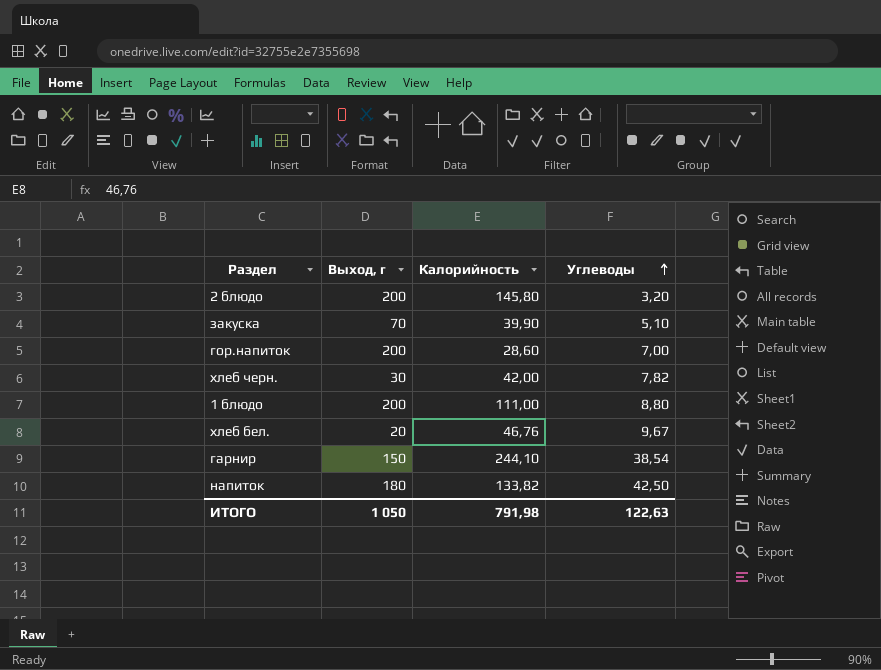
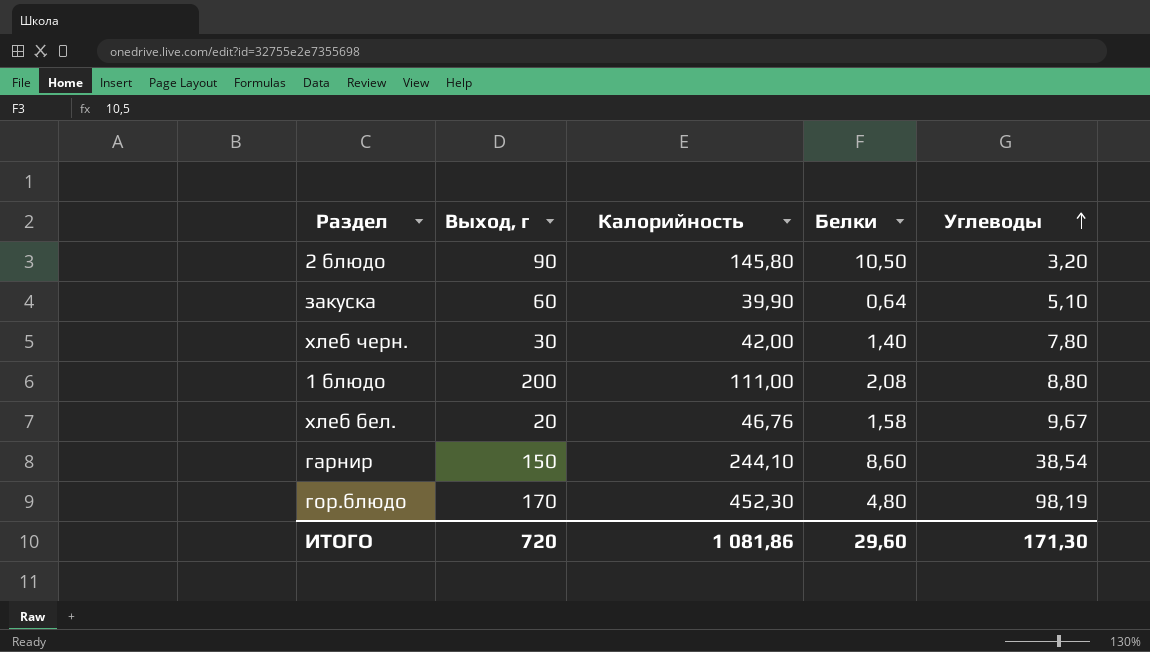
column Белки | position: none -> 4
row гор.напиток: 200 | 28,60 | 7,00 -> none
row напиток: 180 | 133,82 | 42,50 -> none
2 блюдо | Выход, г: 200 -> 90
закуска | Выход, г: 70 -> 60
хлеб черн. | Углеводы: 7,82 -> 7,80
row гор.блюдо: none -> 170 | 452,30 | 4,80 | 98,19
ИТОГО | Выход, г: 1 050 -> 720
ИТОГО | Калорийность: 791,98 -> 1 081,86
ИТОГО | Углеводы: 122,63 -> 171,30

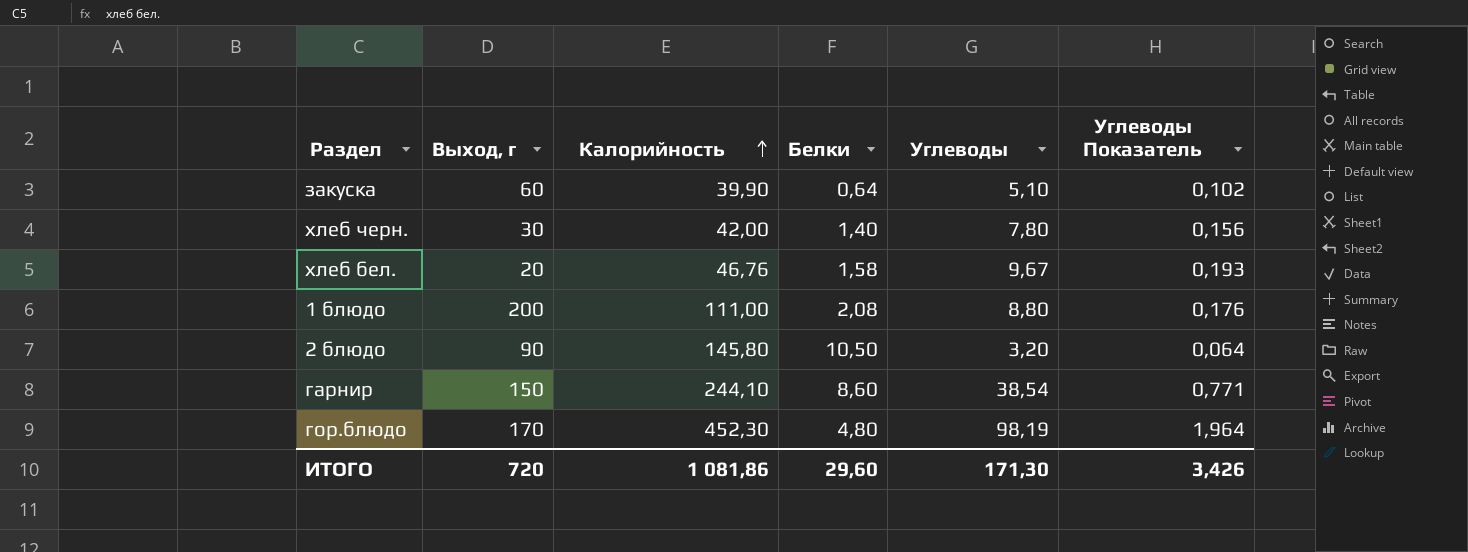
row order: Углеводы ascending -> Калорийность ascending
column Углеводы Показатель | formula: none -> [Углеводы] * 0,02

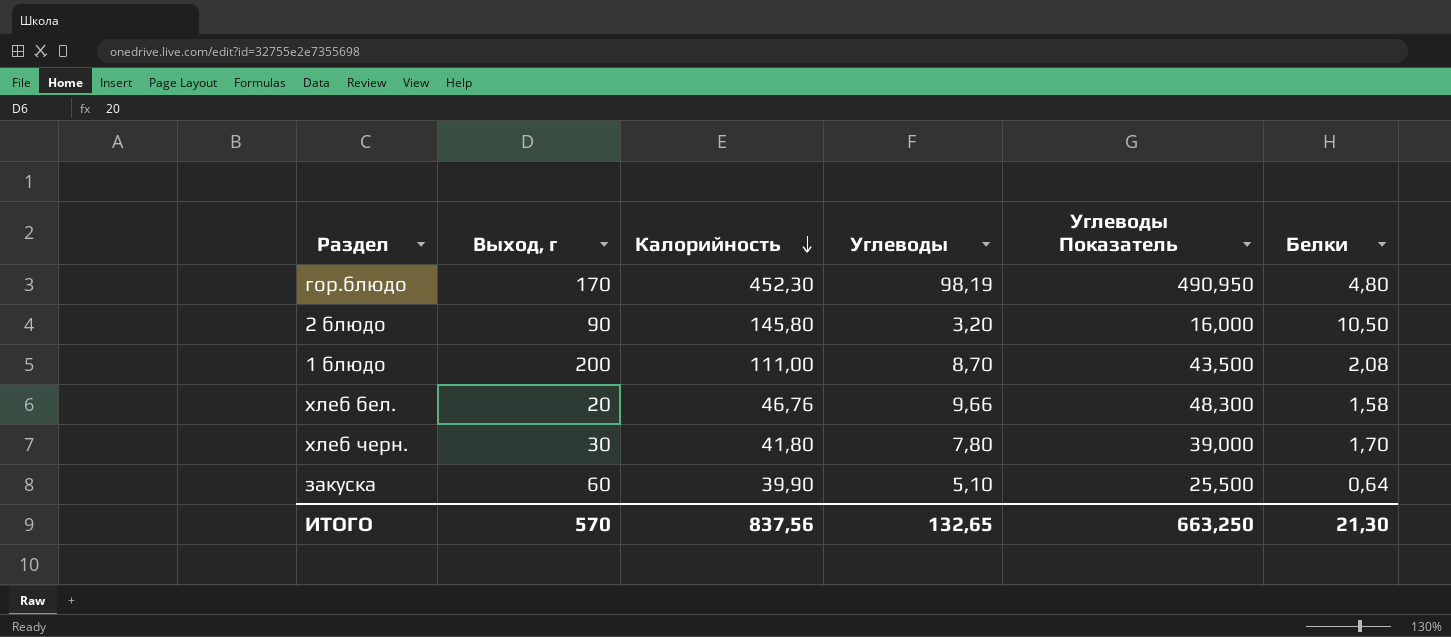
row order: Калорийность ascending -> Калорийность descending
column Углеводы Показатель | formula: [Углеводы] * 0,02 -> [Углеводы] * 5
column Белки | position: 4 -> 6
row гарнир: 150 | 244,10 | 8,60 | 38,54 | 0,771 -> none
1 блюдо | Углеводы: 8,80 -> 8,70
хлеб бел. | Углеводы: 9,67 -> 9,66
хлеб черн. | Калорийность: 42,00 -> 41,80
хлеб черн. | Белки: 1,40 -> 1,70
ИТОГО | Выход, г: 720 -> 570
ИТОГО | Калорийность: 1 081,86 -> 837,56
ИТОГО | Углеводы: 171,30 -> 132,65
ИТОГО | Углеводы Показатель: 3,426 -> 663,250
ИТОГО | Белки: 29,60 -> 21,30

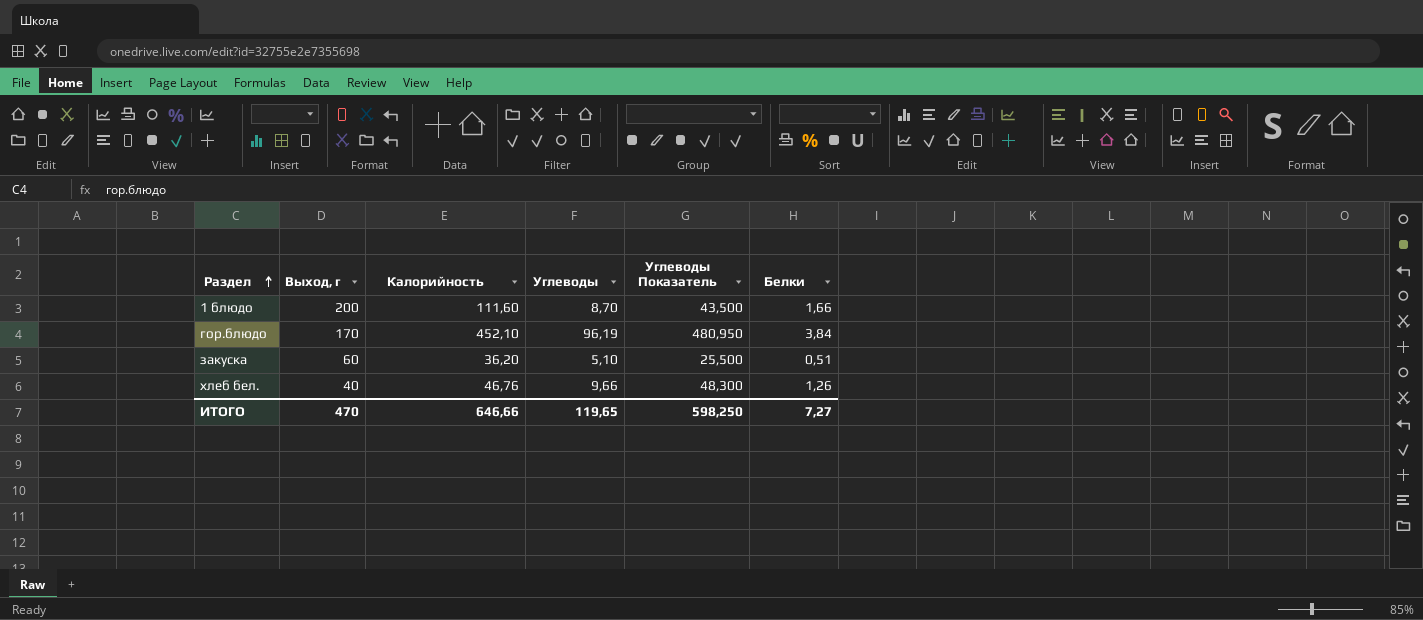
row order: Калорийность descending -> Раздел ascending
row 2 блюдо: 90 | 145,80 | 3,20 | 16,000 | 10,50 -> none
row хлеб черн.: 30 | 41,80 | 7,80 | 39,000 | 1,70 -> none
1 блюдо | Калорийность: 111,00 -> 111,60
1 блюдо | Белки: 2,08 -> 1,66
гор.блюдо | Калорийность: 452,30 -> 452,10
гор.блюдо | Углеводы: 98,19 -> 96,19
гор.блюдо | Углеводы Показатель: 490,950 -> 480,950
гор.блюдо | Белки: 4,80 -> 3,84
закуска | Калорийность: 39,90 -> 36,20
закуска | Белки: 0,64 -> 0,51
хлеб бел. | Выход, г: 20 -> 40
хлеб бел. | Белки: 1,58 -> 1,26
ИТОГО | Выход, г: 570 -> 470
ИТОГО | Калорийность: 837,56 -> 646,66
ИТОГО | Углеводы: 132,65 -> 119,65
ИТОГО | Углеводы Показатель: 663,250 -> 598,250
ИТОГО | Белки: 21,30 -> 7,27

